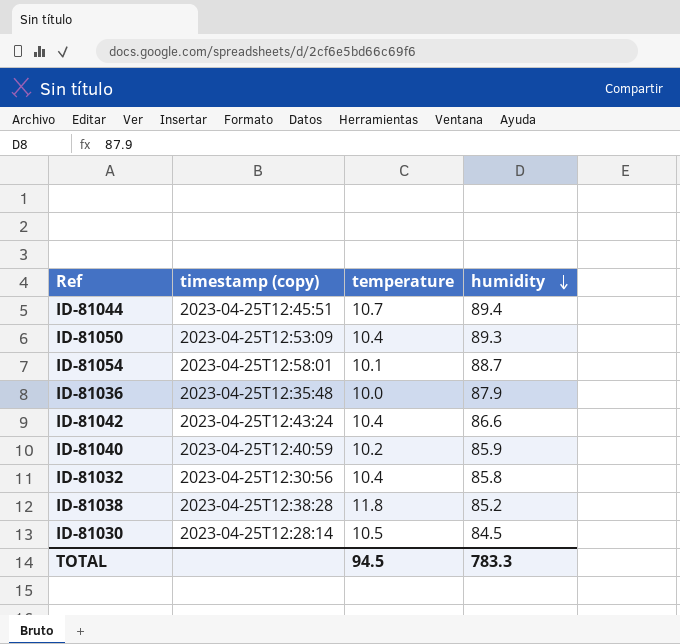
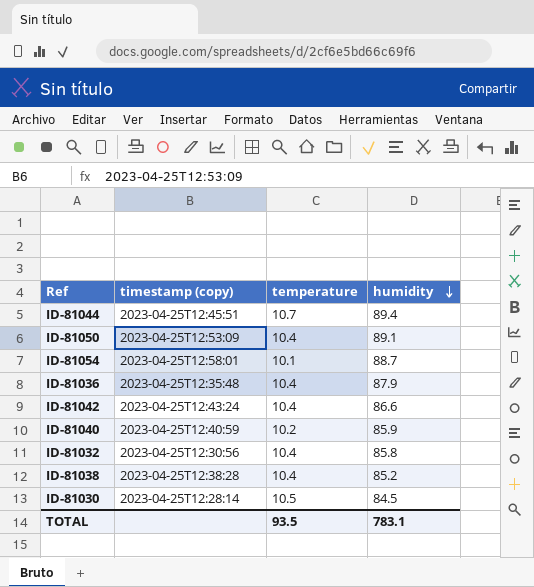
ID-81050 | humidity: 89.3 -> 89.1
ID-81036 | temperature: 10.0 -> 10.4
ID-81038 | temperature: 11.8 -> 10.4
TOTAL | temperature: 94.5 -> 93.5
TOTAL | humidity: 783.3 -> 783.1

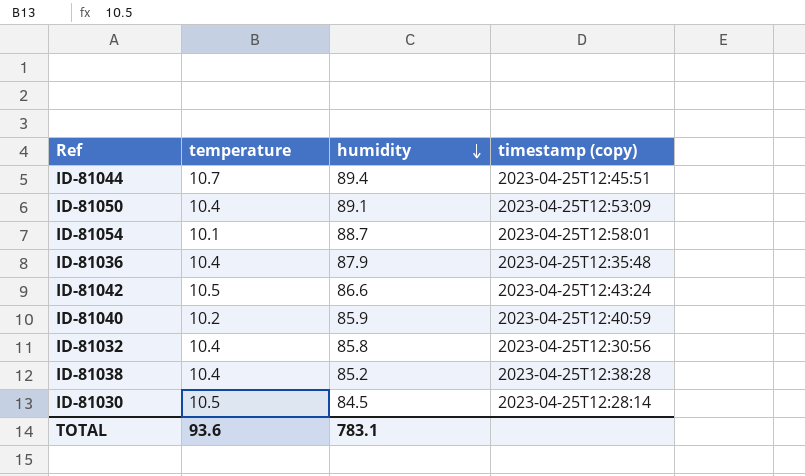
column timestamp (copy) | position: 2 -> 4
ID-81042 | temperature: 10.4 -> 10.5
TOTAL | temperature: 93.5 -> 93.6

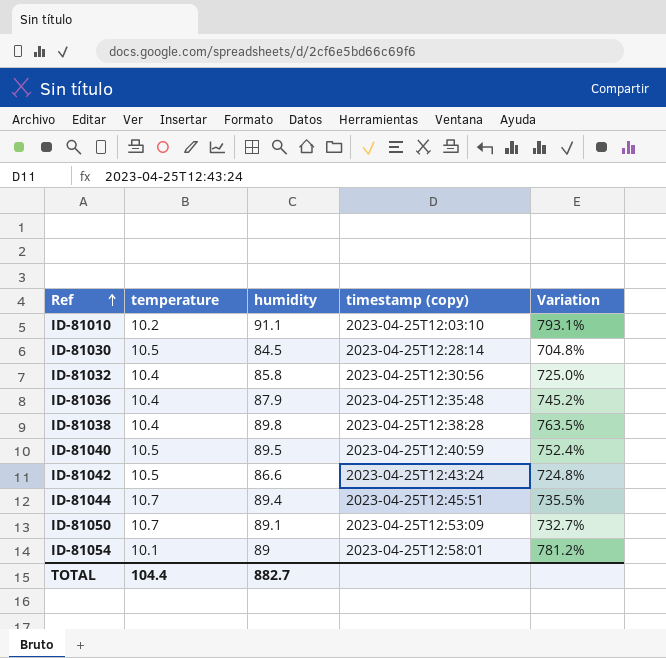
row order: humidity descending -> Ref ascending
column Variation | formula: none -> ([humidity] - [temperature]) / [temperature]
row ID-81010: none -> 10.2 | 91.1 | 2023-04-25T12:03:10 | 793.1%
ID-81038 | humidity: 85.2 -> 89.8
ID-81040 | temperature: 10.2 -> 10.5
ID-81040 | humidity: 85.9 -> 89.5
ID-81050 | temperature: 10.4 -> 10.7
ID-81054 | humidity: 88.7 -> 89
TOTAL | temperature: 93.6 -> 104.4
TOTAL | humidity: 783.1 -> 882.7

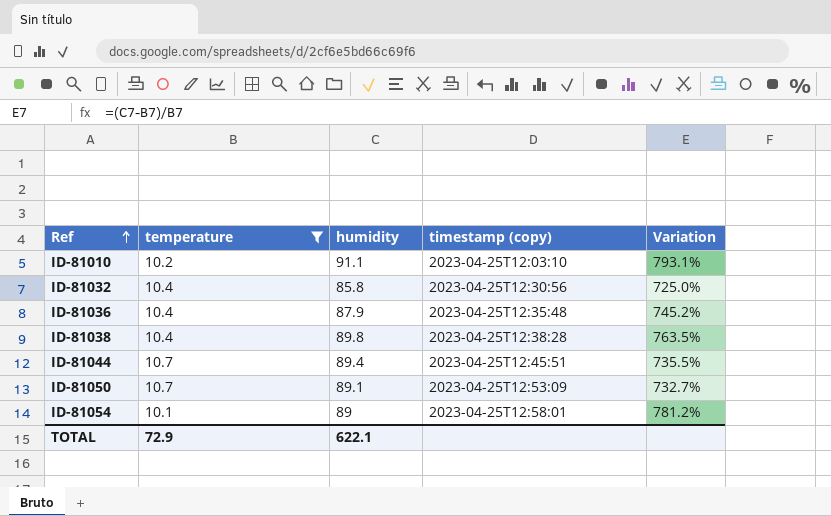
filter: none -> temperature != 10.5
TOTAL | temperature: 104.4 -> 72.9
TOTAL | humidity: 882.7 -> 622.1

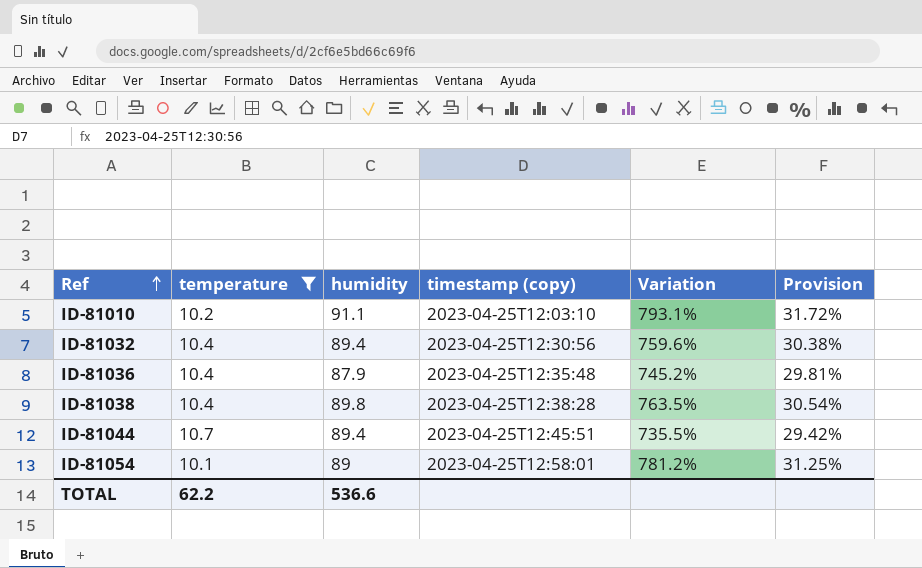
column Provision | formula: none -> [Variation] * 0.04
row ID-81050: 10.7 | 89.1 | 2023-04-25T12:53:09 | 732.7% -> none
ID-81032 | humidity: 85.8 -> 89.4
ID-81032 | Variation: 725.0% -> 759.6%
TOTAL | temperature: 72.9 -> 62.2
TOTAL | humidity: 622.1 -> 536.6

